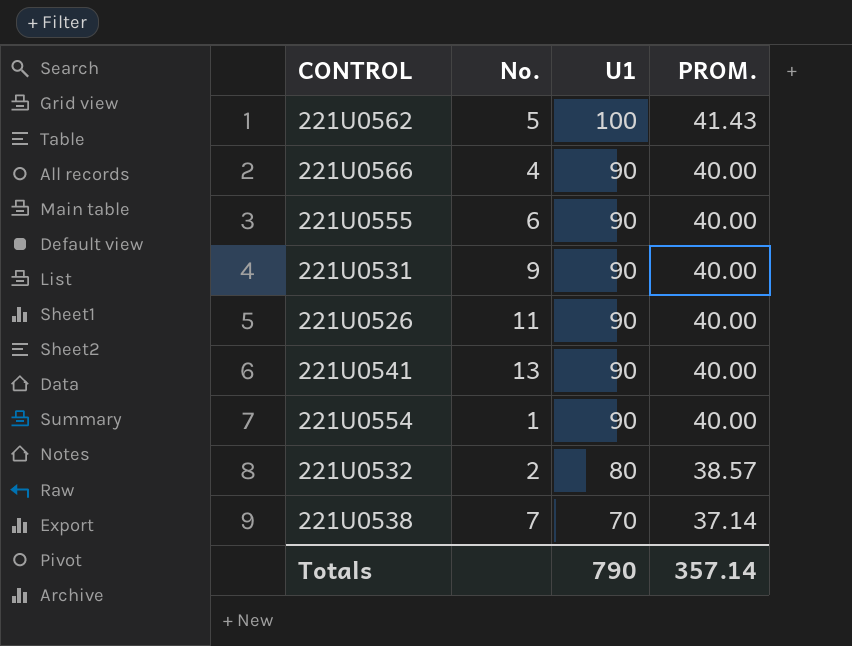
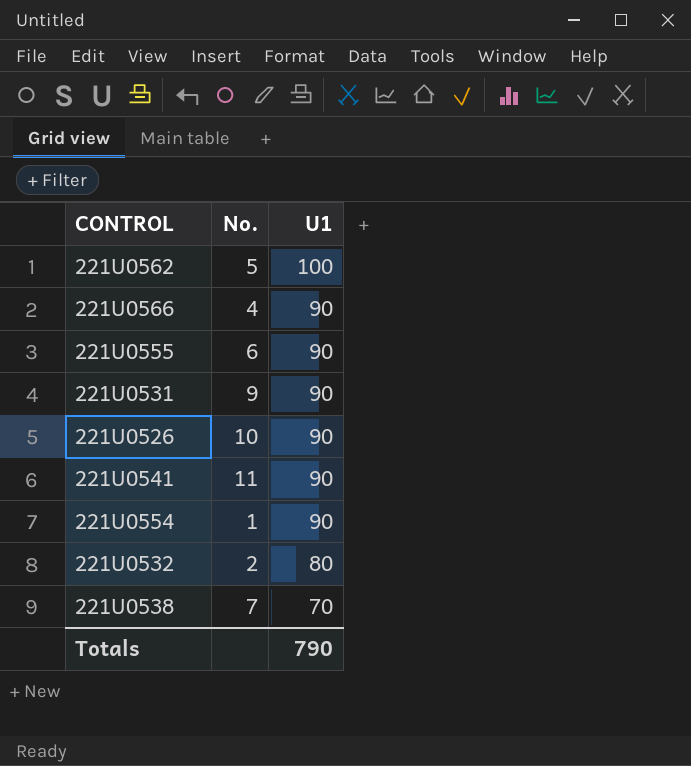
column PROM. | position: 4 -> none
221U0526 | No.: 11 -> 10
221U0541 | No.: 13 -> 11

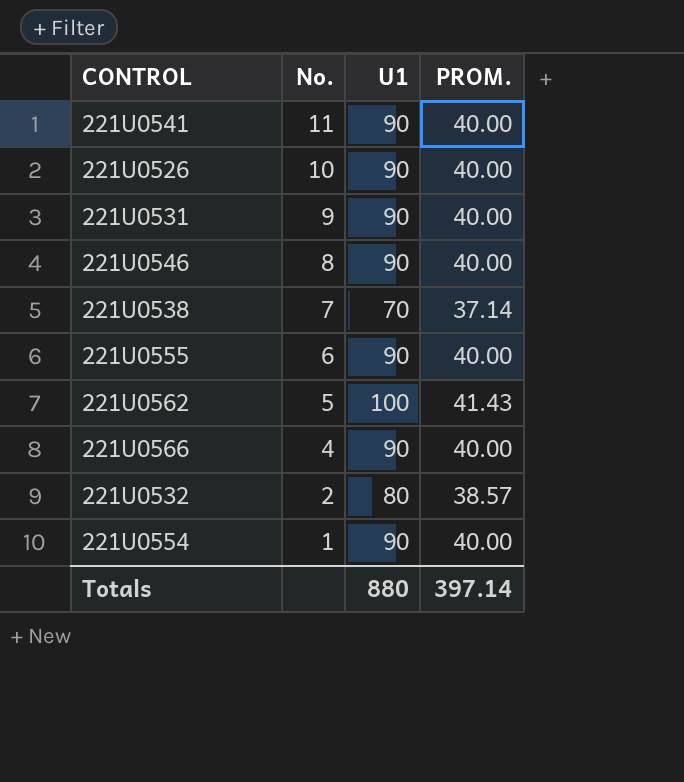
row order: U1 descending -> No. descending
column PROM. | position: none -> 4
row 221U0546: none -> 8 | 90 | 40.00
Totals | U1: 790 -> 880

